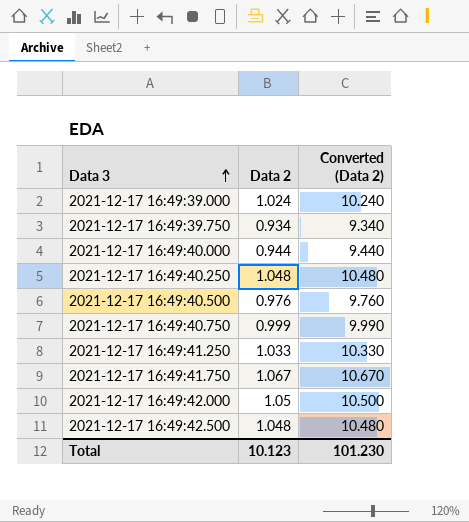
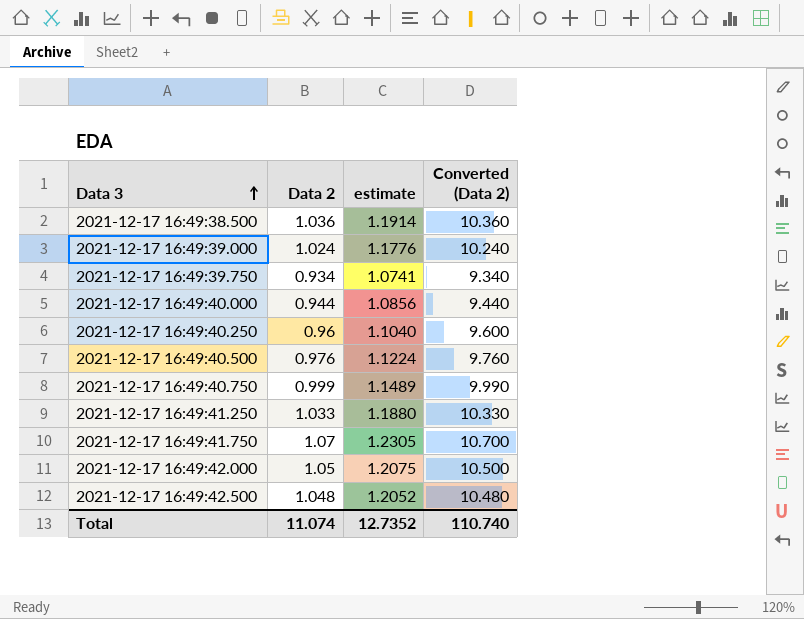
column estimate | formula: none -> [Data 2] * 1.15
row 2021-12-17 16:49:38.500: none -> 1.036 | 1.1914 | 10.360
2021-12-17 16:49:40.250 | Data 2: 1.048 -> 0.96
2021-12-17 16:49:40.250 | Converted (Data 2): 10.480 -> 9.600
2021-12-17 16:49:41.750 | Data 2: 1.067 -> 1.07
2021-12-17 16:49:41.750 | Converted (Data 2): 10.670 -> 10.700
Total | Data 2: 10.123 -> 11.074
Total | Converted (Data 2): 101.230 -> 110.740

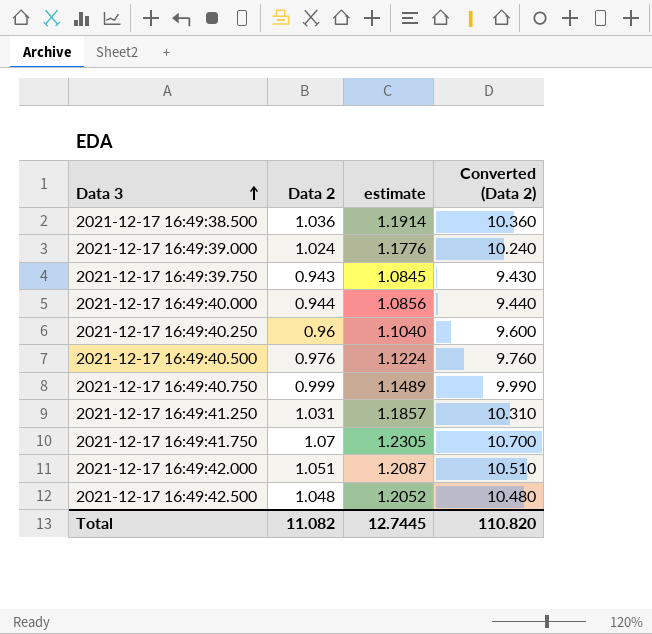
2021-12-17 16:49:39.750 | Data 2: 0.934 -> 0.943
2021-12-17 16:49:39.750 | estimate: 1.0741 -> 1.0845
2021-12-17 16:49:39.750 | Converted (Data 2): 9.340 -> 9.430
2021-12-17 16:49:41.250 | Data 2: 1.033 -> 1.031
2021-12-17 16:49:41.250 | estimate: 1.1880 -> 1.1857
2021-12-17 16:49:41.250 | Converted (Data 2): 10.330 -> 10.310
2021-12-17 16:49:42.000 | Data 2: 1.05 -> 1.051
2021-12-17 16:49:42.000 | estimate: 1.2075 -> 1.2087
2021-12-17 16:49:42.000 | Converted (Data 2): 10.500 -> 10.510
Total | Data 2: 11.074 -> 11.082
Total | estimate: 12.7352 -> 12.7445
Total | Converted (Data 2): 110.740 -> 110.820

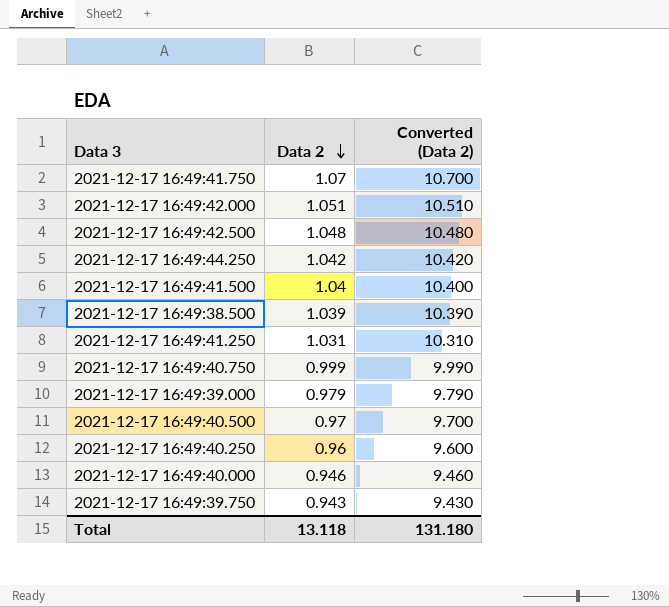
row order: Data 3 ascending -> Data 2 descending
column estimate | formula: [Data 2] * 1.15 -> none
row 2021-12-17 16:49:44.250: none -> 1.042 | 10.420
row 2021-12-17 16:49:41.500: none -> 1.04 | 10.400
2021-12-17 16:49:38.500 | Data 2: 1.036 -> 1.039
2021-12-17 16:49:38.500 | Converted (Data 2): 10.360 -> 10.390
2021-12-17 16:49:39.000 | Data 2: 1.024 -> 0.979
2021-12-17 16:49:39.000 | Converted (Data 2): 10.240 -> 9.790
2021-12-17 16:49:40.500 | Data 2: 0.976 -> 0.97
2021-12-17 16:49:40.500 | Converted (Data 2): 9.760 -> 9.700
2021-12-17 16:49:40.000 | Data 2: 0.944 -> 0.946
2021-12-17 16:49:40.000 | Converted (Data 2): 9.440 -> 9.460
Total | Data 2: 11.082 -> 13.118
Total | Converted (Data 2): 110.820 -> 131.180

